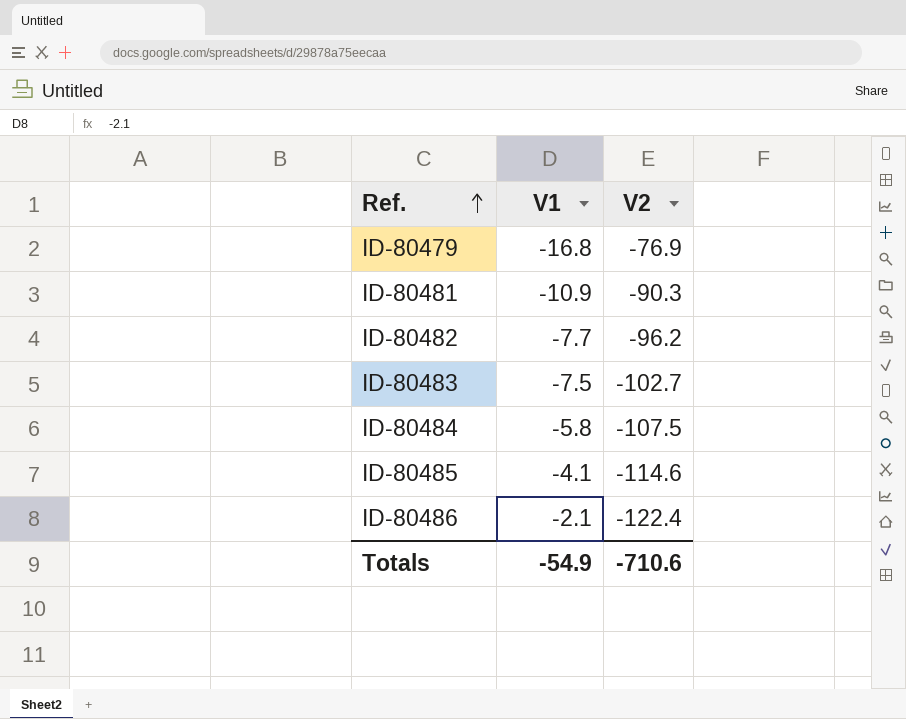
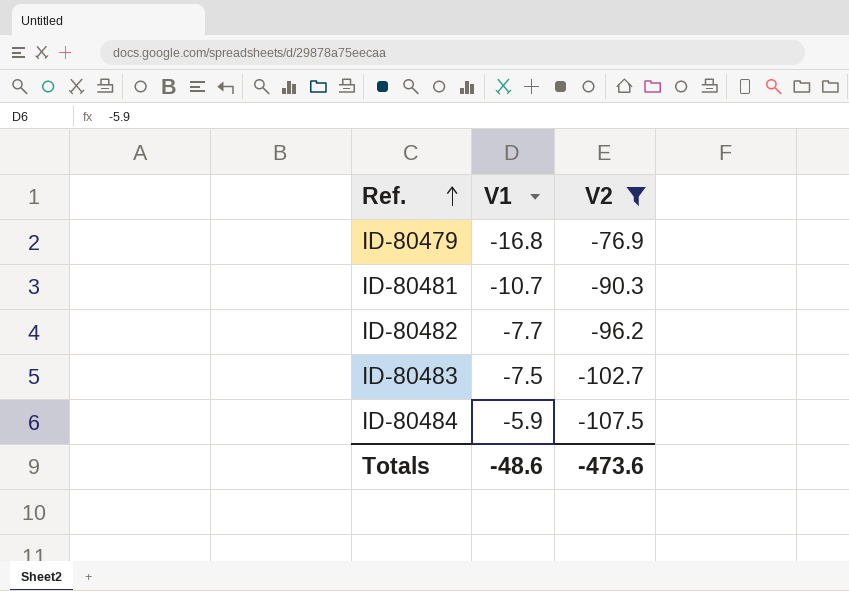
filter: none -> V2 >= -107.5
ID-80481 | V1: -10.9 -> -10.7
ID-80484 | V1: -5.8 -> -5.9
Totals | V1: -54.9 -> -48.6
Totals | V2: -710.6 -> -473.6

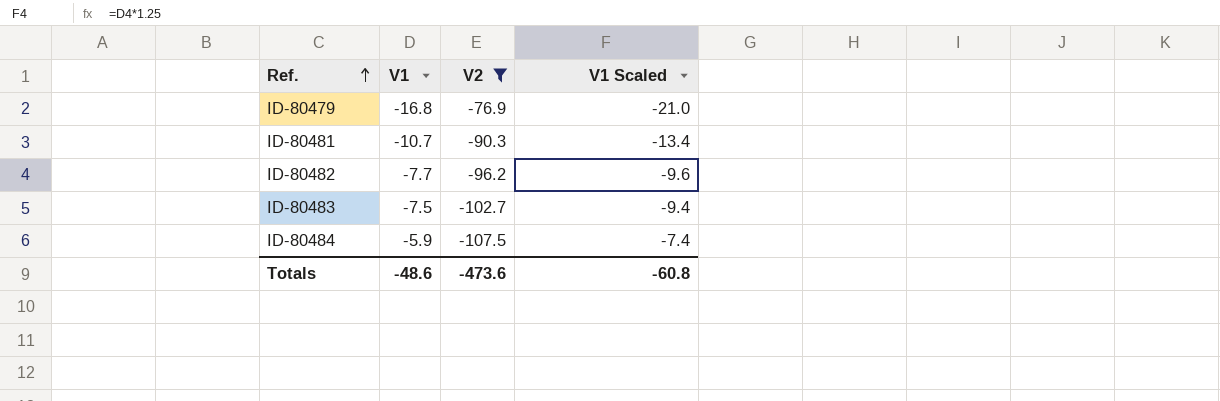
column V1 Scaled | formula: none -> [V1] * 1.25

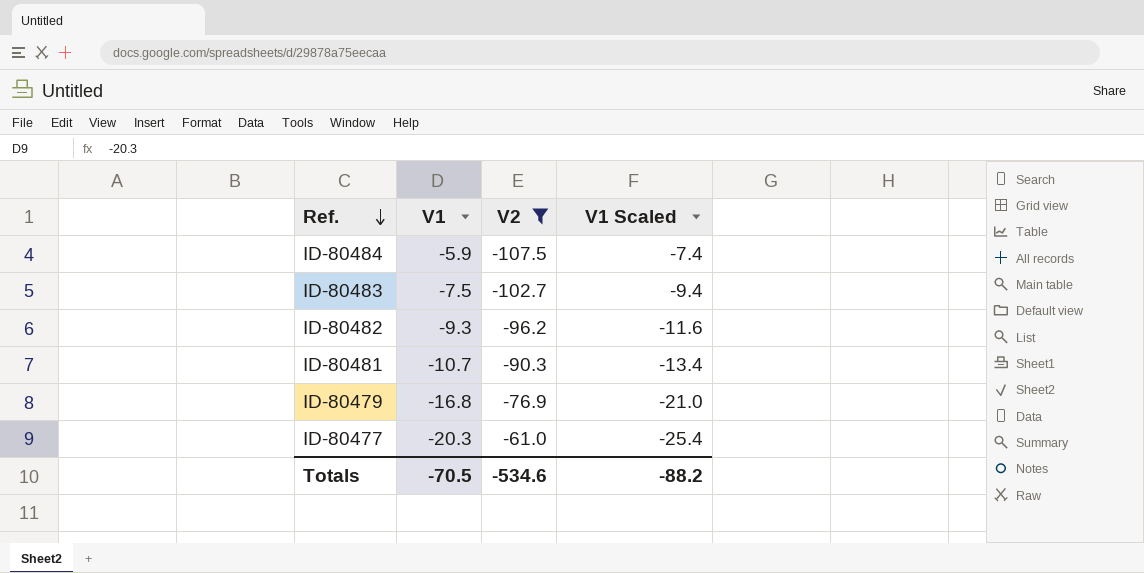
row order: Ref. ascending -> Ref. descending
ID-80482 | V1: -7.7 -> -9.3
ID-80482 | V1 Scaled: -9.6 -> -11.6
row ID-80477: none -> -20.3 | -61.0 | -25.4
Totals | V1: -48.6 -> -70.5
Totals | V2: -473.6 -> -534.6
Totals | V1 Scaled: -60.8 -> -88.2

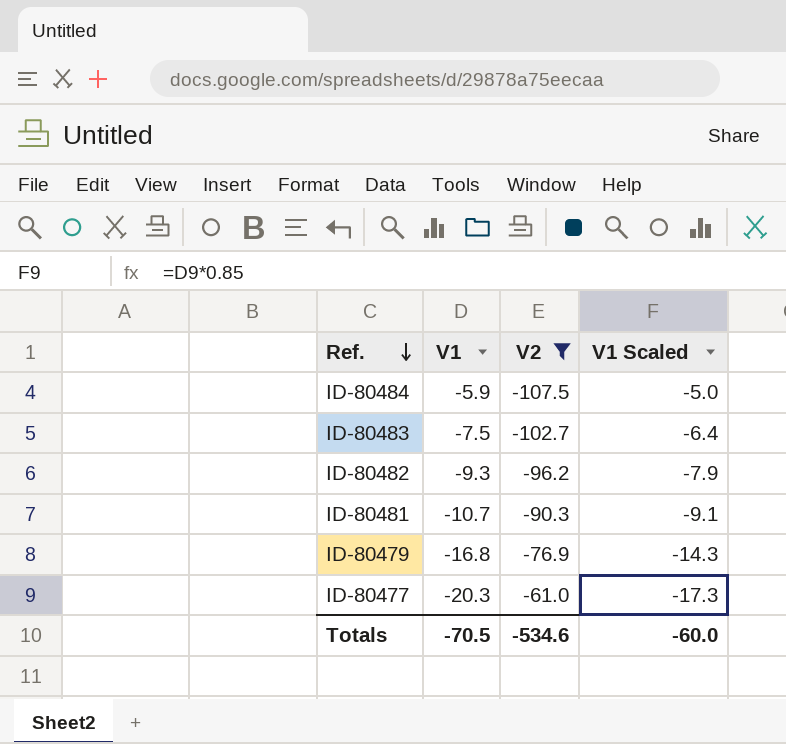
column V1 Scaled | formula: [V1] * 1.25 -> [V1] * 0.85
Totals | V1 Scaled: -88.2 -> -60.0

